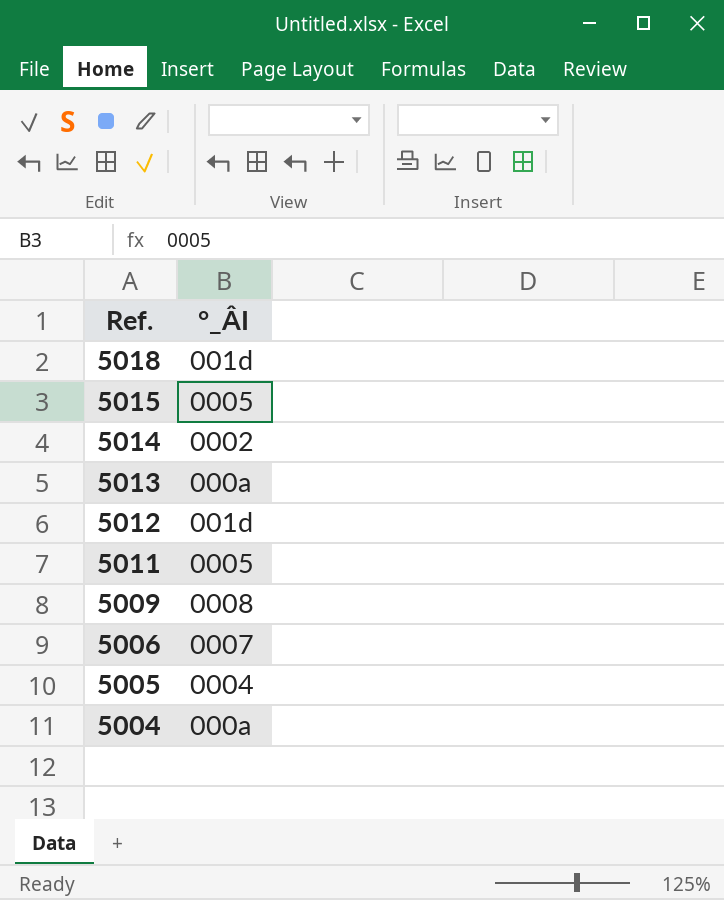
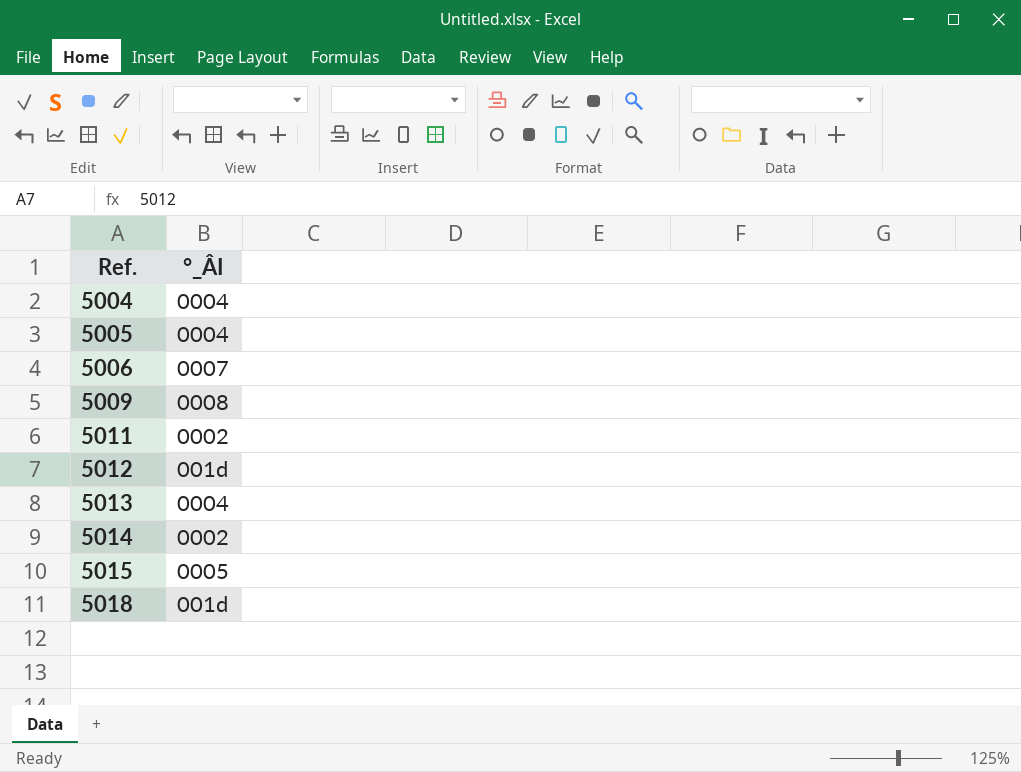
row order: Ref. descending -> Ref. ascending
5004 | °_ÂI: 000a -> 0004
5011 | °_ÂI: 0005 -> 0002
5013 | °_ÂI: 000a -> 0004

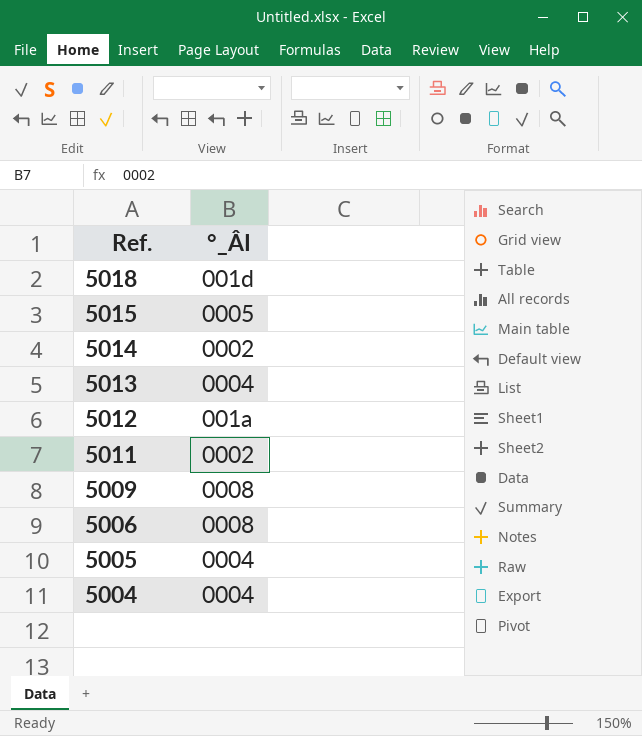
row order: Ref. ascending -> Ref. descending
5012 | °_ÂI: 001d -> 001a
5006 | °_ÂI: 0007 -> 0008

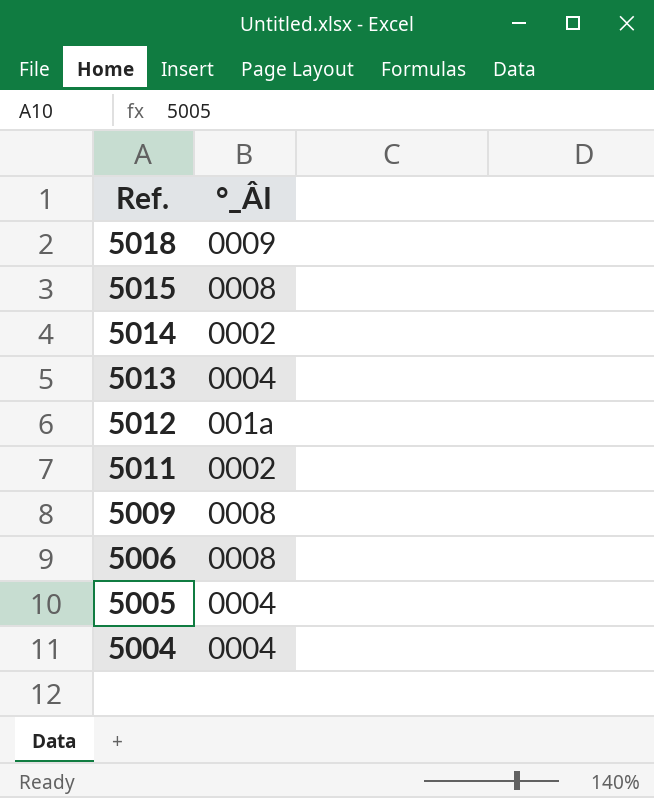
5018 | °_ÂI: 001d -> 0009
5015 | °_ÂI: 0005 -> 0008

